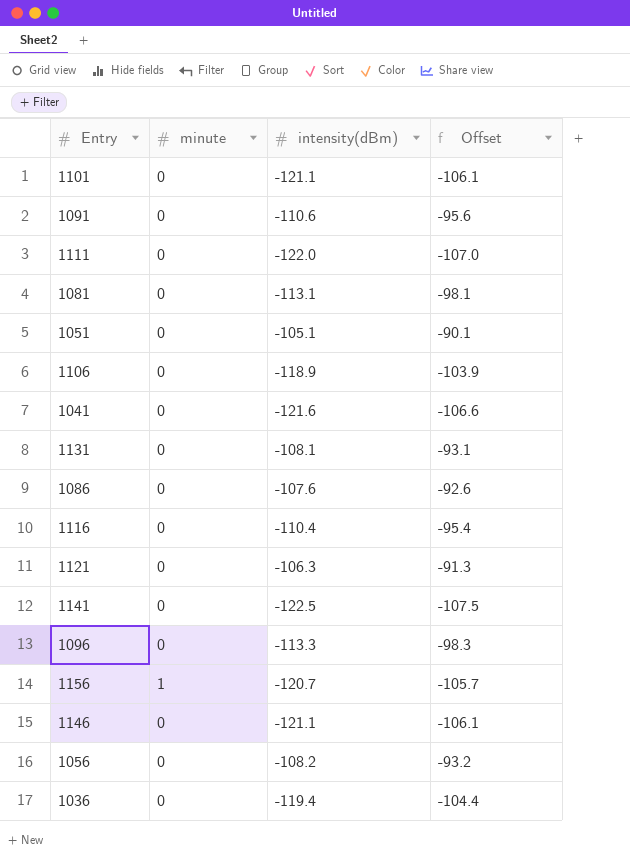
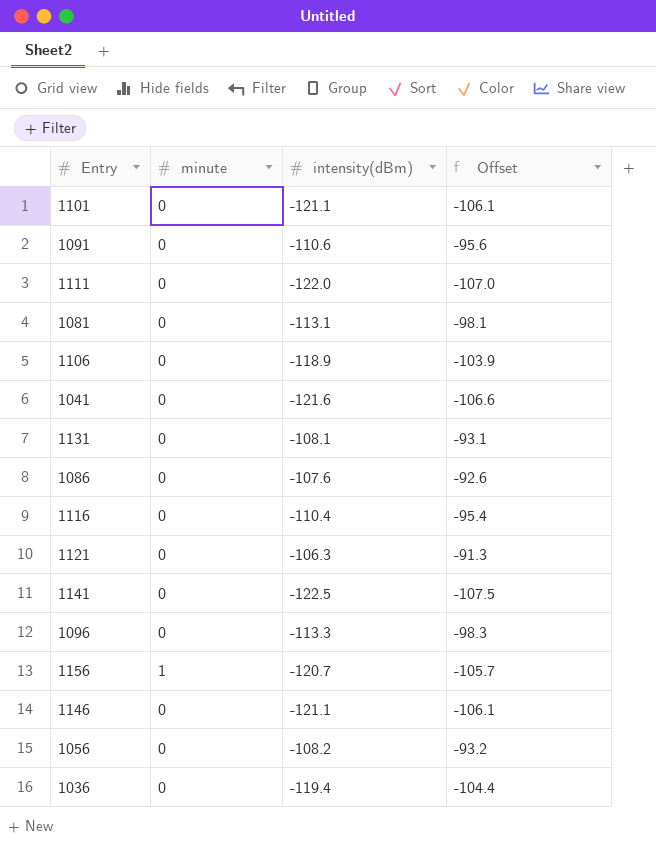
row 1051: 0 | -105.1 | -90.1 -> none

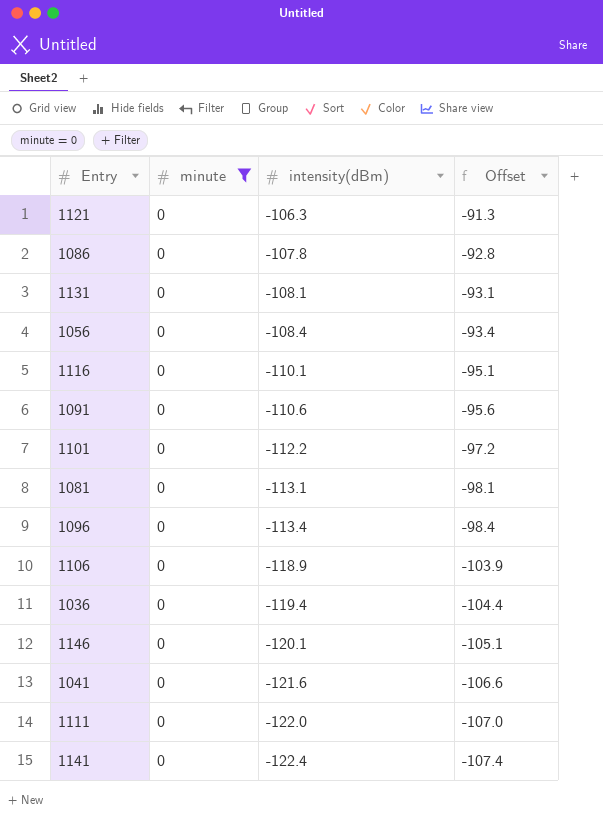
filter: none -> minute = 0
row order: none -> intensity(dBm) descending
1086 | intensity(dBm): -107.6 -> -107.8
1086 | Offset: -92.6 -> -92.8
1056 | intensity(dBm): -108.2 -> -108.4
1056 | Offset: -93.2 -> -93.4
1116 | intensity(dBm): -110.4 -> -110.1
1116 | Offset: -95.4 -> -95.1
1101 | intensity(dBm): -121.1 -> -112.2
1101 | Offset: -106.1 -> -97.2
1096 | intensity(dBm): -113.3 -> -113.4
1096 | Offset: -98.3 -> -98.4
1146 | intensity(dBm): -121.1 -> -120.1
1146 | Offset: -106.1 -> -105.1
1141 | intensity(dBm): -122.5 -> -122.4
1141 | Offset: -107.5 -> -107.4

